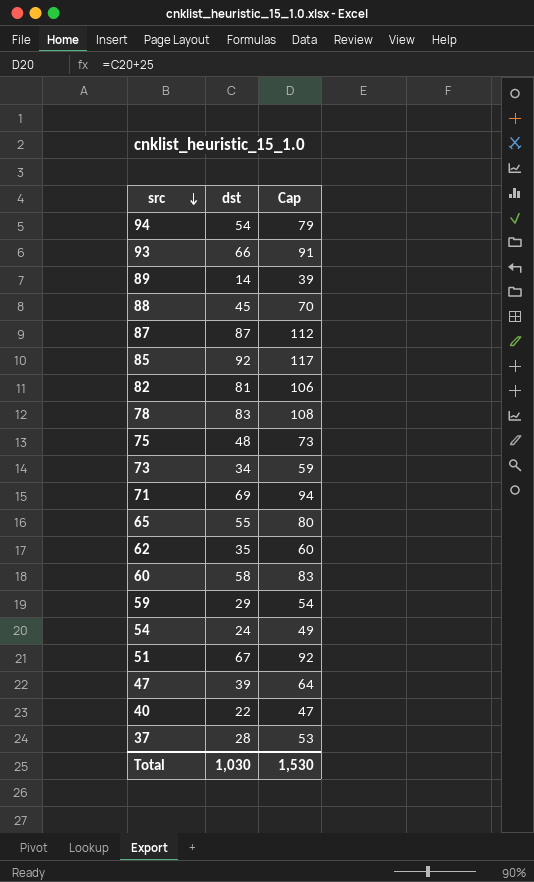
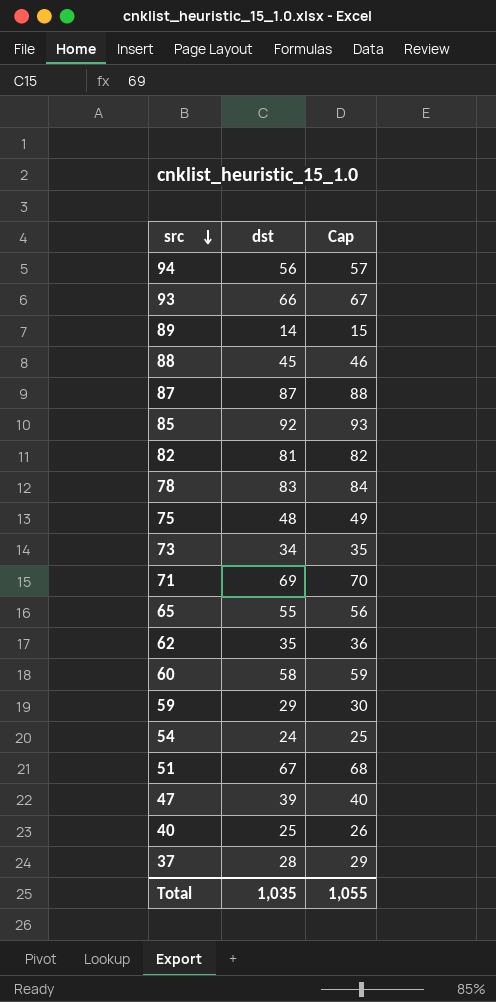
column Cap | formula: [dst] + 25 -> [dst] + 1
94 | dst: 54 -> 56
40 | dst: 22 -> 25
Total | dst: 1,030 -> 1,035
Total | Cap: 1,530 -> 1,055

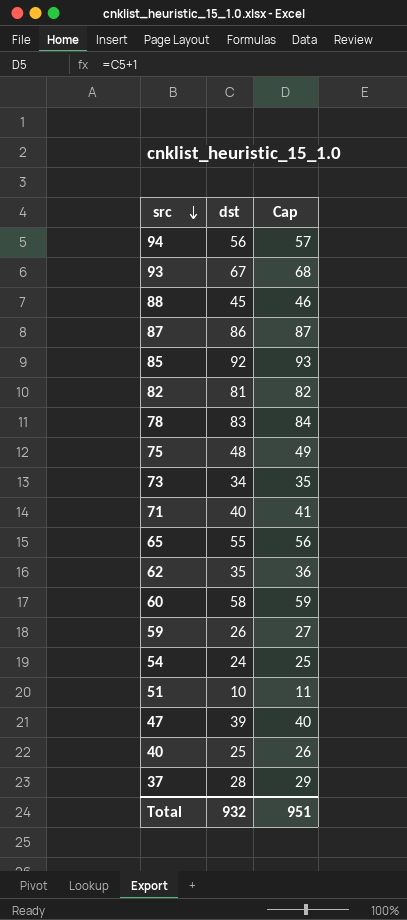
row 89: 14 | 15 -> none
93 | dst: 66 -> 67
93 | Cap: 67 -> 68
87 | dst: 87 -> 86
87 | Cap: 88 -> 87
71 | dst: 69 -> 40
71 | Cap: 70 -> 41
59 | dst: 29 -> 26
59 | Cap: 30 -> 27
51 | dst: 67 -> 10
51 | Cap: 68 -> 11
Total | dst: 1,035 -> 932
Total | Cap: 1,055 -> 951

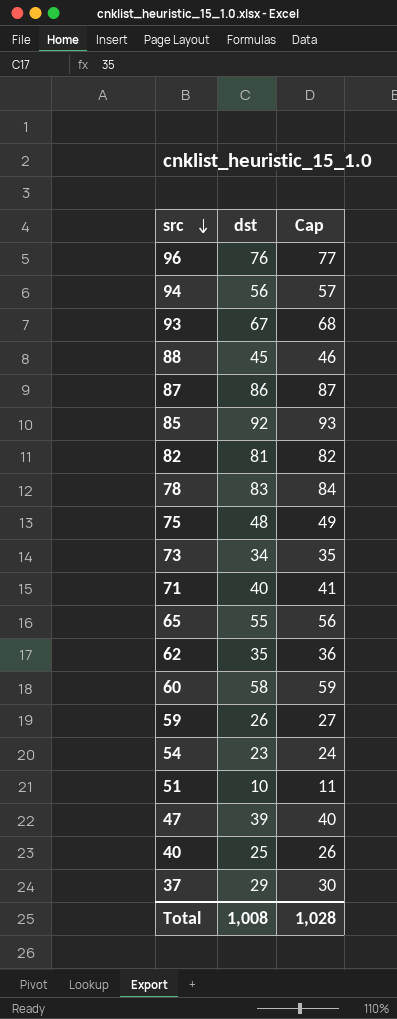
row 96: none -> 76 | 77
54 | dst: 24 -> 23
54 | Cap: 25 -> 24
37 | dst: 28 -> 29
37 | Cap: 29 -> 30
Total | dst: 932 -> 1,008
Total | Cap: 951 -> 1,028

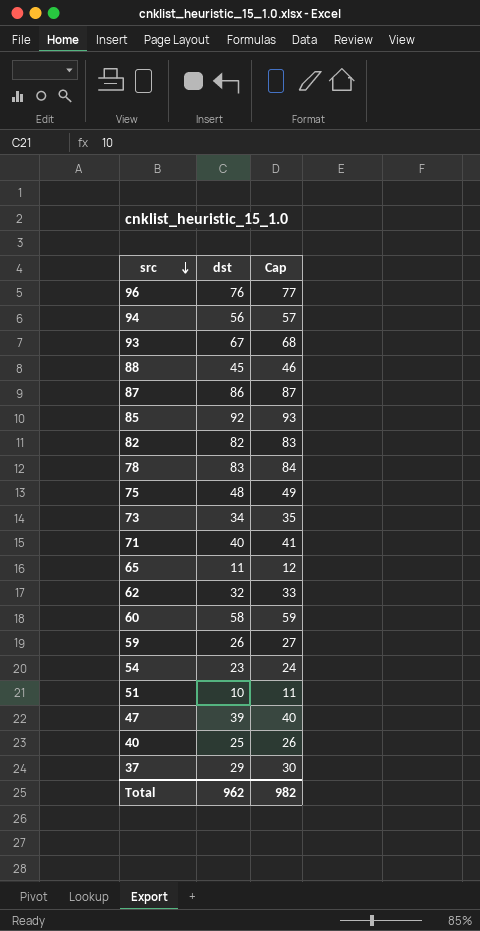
82 | dst: 81 -> 82
82 | Cap: 82 -> 83
65 | dst: 55 -> 11
65 | Cap: 56 -> 12
62 | dst: 35 -> 32
62 | Cap: 36 -> 33
Total | dst: 1,008 -> 962
Total | Cap: 1,028 -> 982

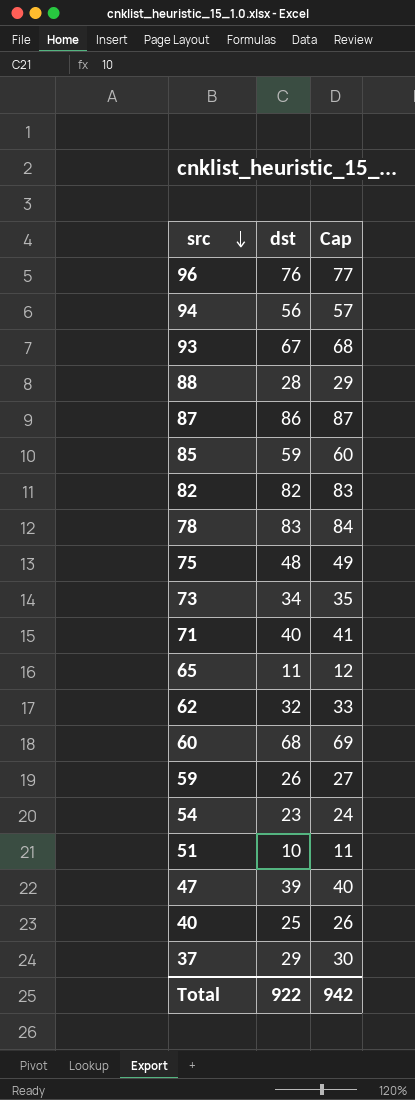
88 | dst: 45 -> 28
88 | Cap: 46 -> 29
85 | dst: 92 -> 59
85 | Cap: 93 -> 60
60 | dst: 58 -> 68
60 | Cap: 59 -> 69
Total | dst: 962 -> 922
Total | Cap: 982 -> 942

